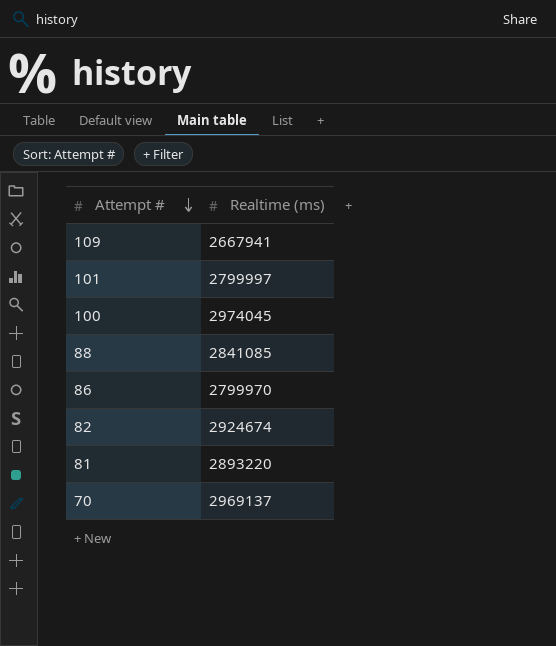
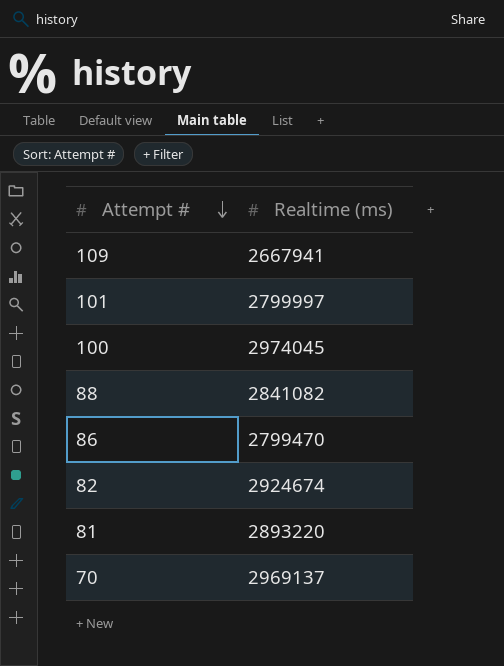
88 | Realtime (ms): 2841085 -> 2841082
86 | Realtime (ms): 2799970 -> 2799470

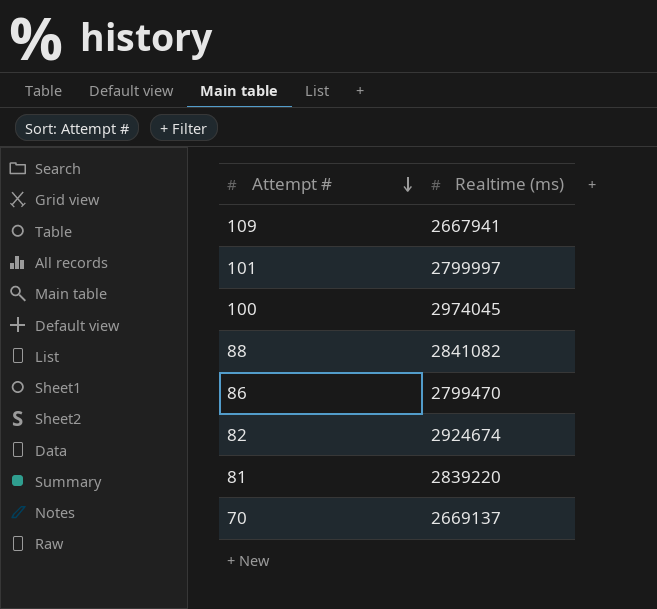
81 | Realtime (ms): 2893220 -> 2839220
70 | Realtime (ms): 2969137 -> 2669137

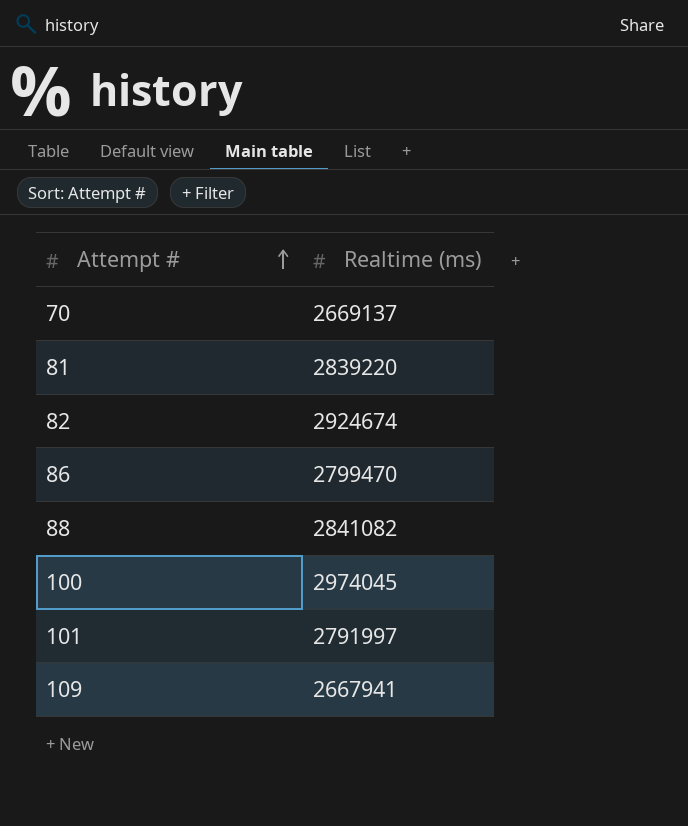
row order: Attempt # descending -> Attempt # ascending
101 | Realtime (ms): 2799997 -> 2791997

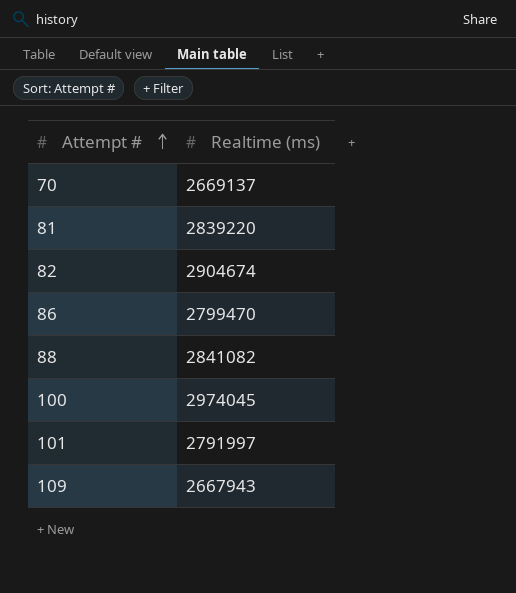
82 | Realtime (ms): 2924674 -> 2904674
109 | Realtime (ms): 2667941 -> 2667943

